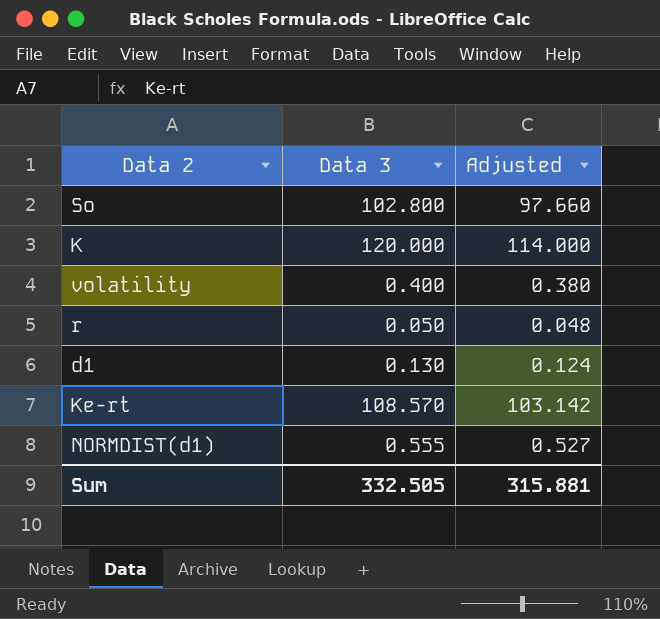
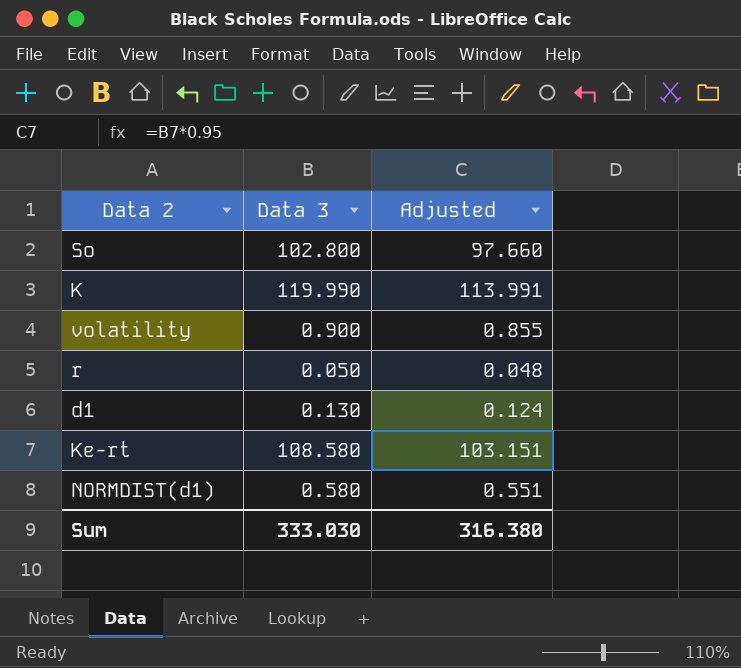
K | Data 3: 120.000 -> 119.990
K | Adjusted: 114.000 -> 113.991
volatility | Data 3: 0.400 -> 0.900
volatility | Adjusted: 0.380 -> 0.855
Ke-rt | Data 3: 108.570 -> 108.580
Ke-rt | Adjusted: 103.142 -> 103.151
NORMDIST(d1) | Data 3: 0.555 -> 0.580
NORMDIST(d1) | Adjusted: 0.527 -> 0.551
Sum | Data 3: 332.505 -> 333.030
Sum | Adjusted: 315.881 -> 316.380

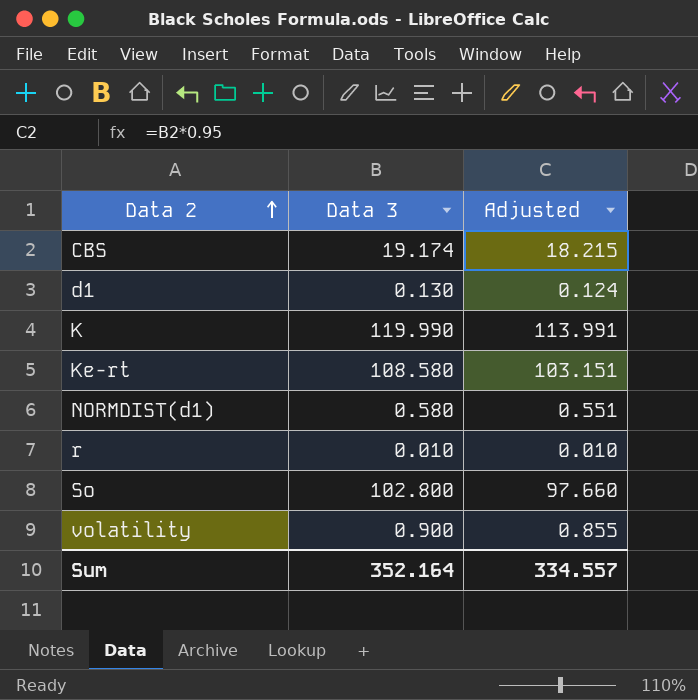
row order: none -> Data 2 ascending
row CBS: none -> 19.174 | 18.215
r | Data 3: 0.050 -> 0.010
r | Adjusted: 0.048 -> 0.010
Sum | Data 3: 333.030 -> 352.164
Sum | Adjusted: 316.380 -> 334.557

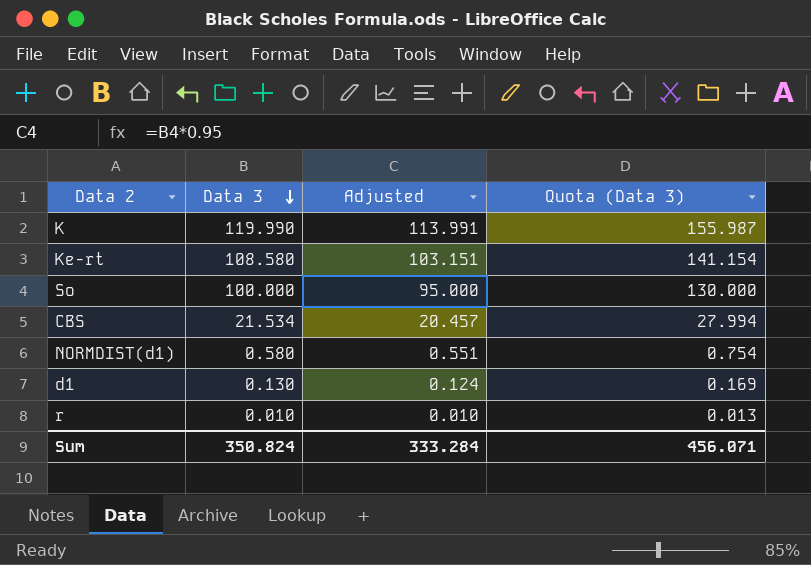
row order: Data 2 ascending -> Data 3 descending
column Quota (Data 3) | formula: none -> [Data 3] * 1.3
row volatility: 0.900 | 0.855 -> none
So | Data 3: 102.800 -> 100.000
So | Adjusted: 97.660 -> 95.000
CBS | Data 3: 19.174 -> 21.534
CBS | Adjusted: 18.215 -> 20.457
Sum | Data 3: 352.164 -> 350.824
Sum | Adjusted: 334.557 -> 333.284

